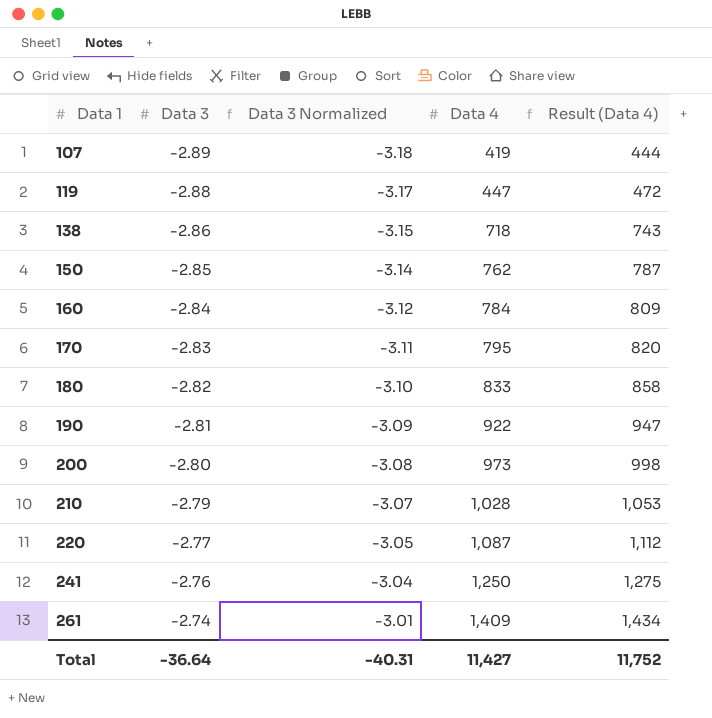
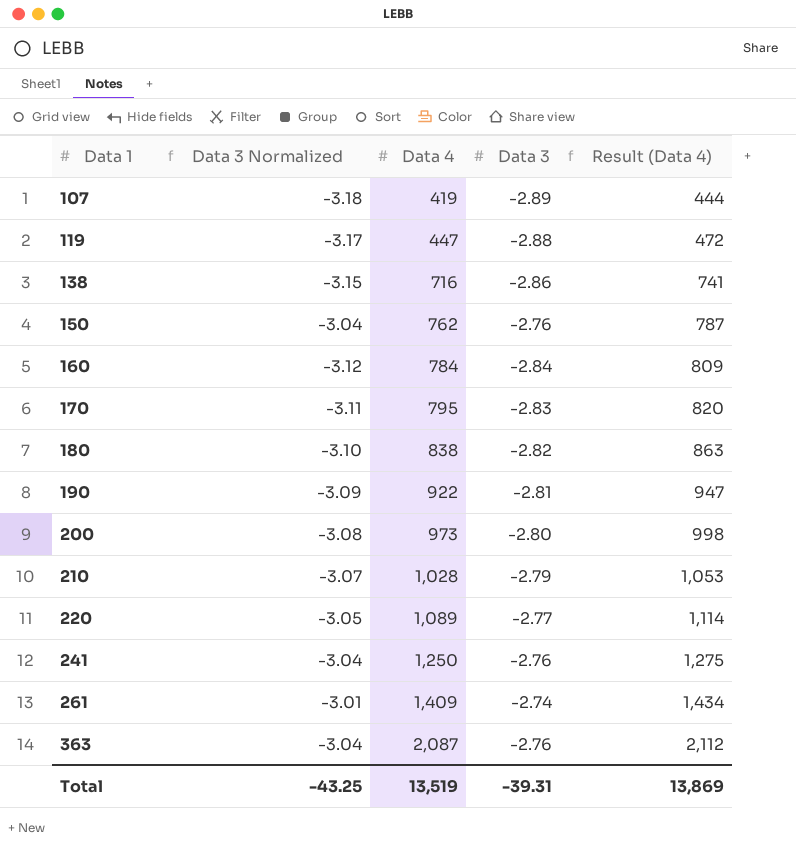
column Data 3 | position: 2 -> 4
138 | Data 4: 718 -> 716
138 | Result (Data 4): 743 -> 741
150 | Data 3 Normalized: -3.14 -> -3.04
150 | Data 3: -2.85 -> -2.76
180 | Data 4: 833 -> 838
180 | Result (Data 4): 858 -> 863
220 | Data 4: 1,087 -> 1,089
220 | Result (Data 4): 1,112 -> 1,114
row 363: none -> -3.04 | 2,087 | -2.76 | 2,112
Total | Data 3 Normalized: -40.31 -> -43.25
Total | Data 4: 11,427 -> 13,519
Total | Data 3: -36.64 -> -39.31
Total | Result (Data 4): 11,752 -> 13,869

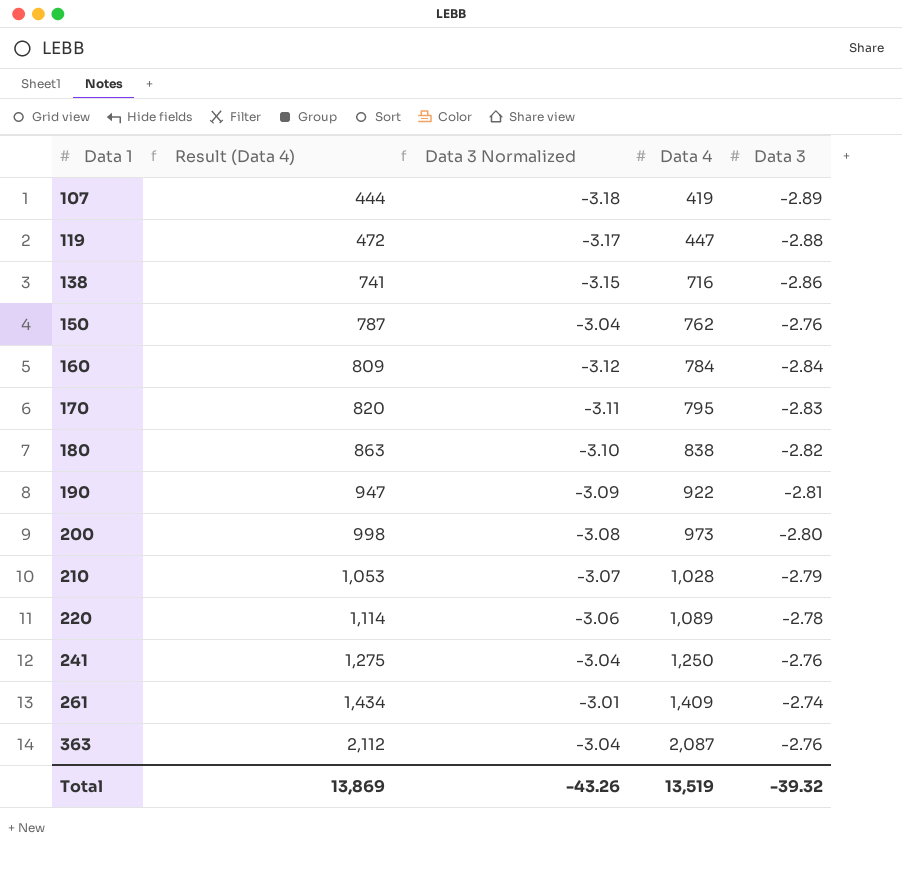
column Result (Data 4) | position: 5 -> 2
220 | Data 3 Normalized: -3.05 -> -3.06
220 | Data 3: -2.77 -> -2.78
Total | Data 3 Normalized: -43.25 -> -43.26
Total | Data 3: -39.31 -> -39.32

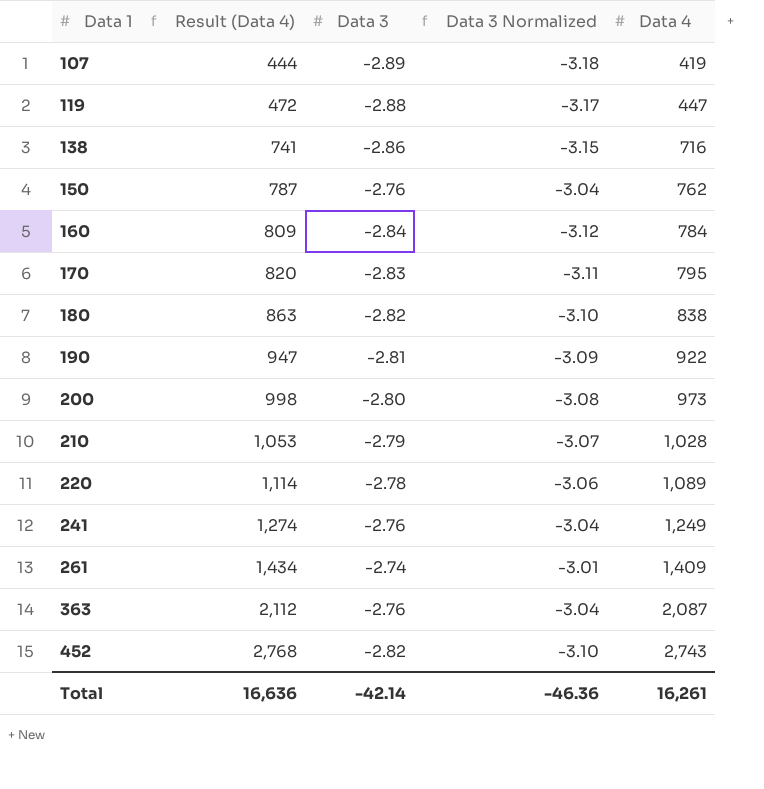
column Data 3 | position: 5 -> 3
241 | Result (Data 4): 1,275 -> 1,274
241 | Data 4: 1,250 -> 1,249
row 452: none -> 2,768 | -2.82 | -3.10 | 2,743
Total | Result (Data 4): 13,869 -> 16,636
Total | Data 3: -39.32 -> -42.14
Total | Data 3 Normalized: -43.26 -> -46.36
Total | Data 4: 13,519 -> 16,261

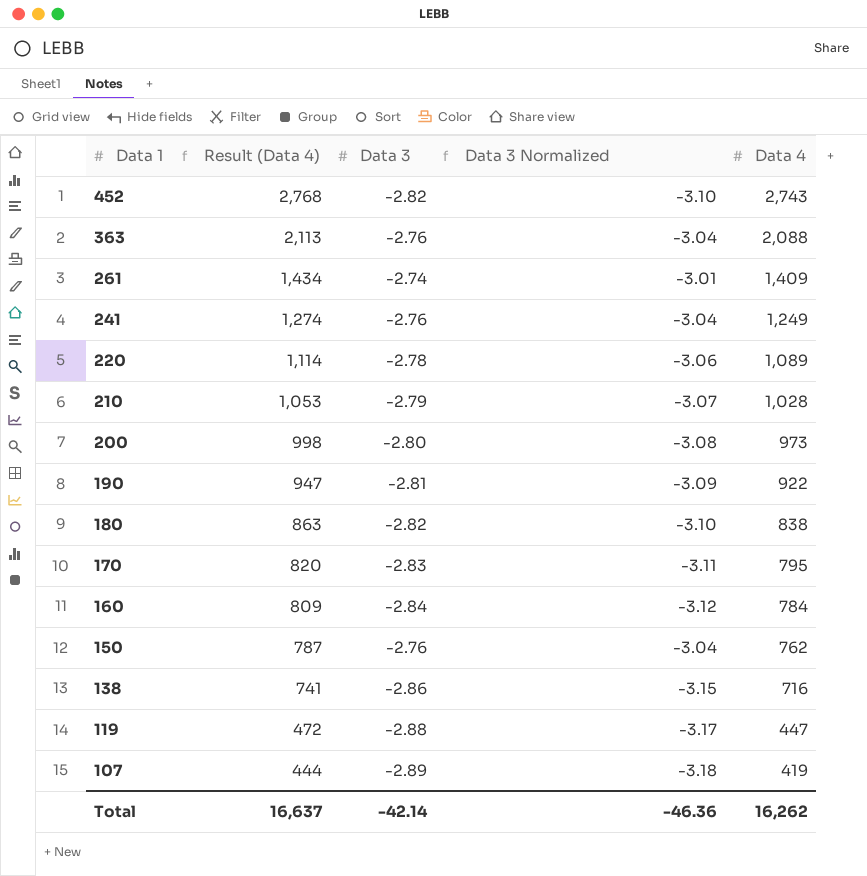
row order: Data 1 ascending -> Data 1 descending
363 | Result (Data 4): 2,112 -> 2,113
363 | Data 4: 2,087 -> 2,088
Total | Result (Data 4): 16,636 -> 16,637
Total | Data 4: 16,261 -> 16,262

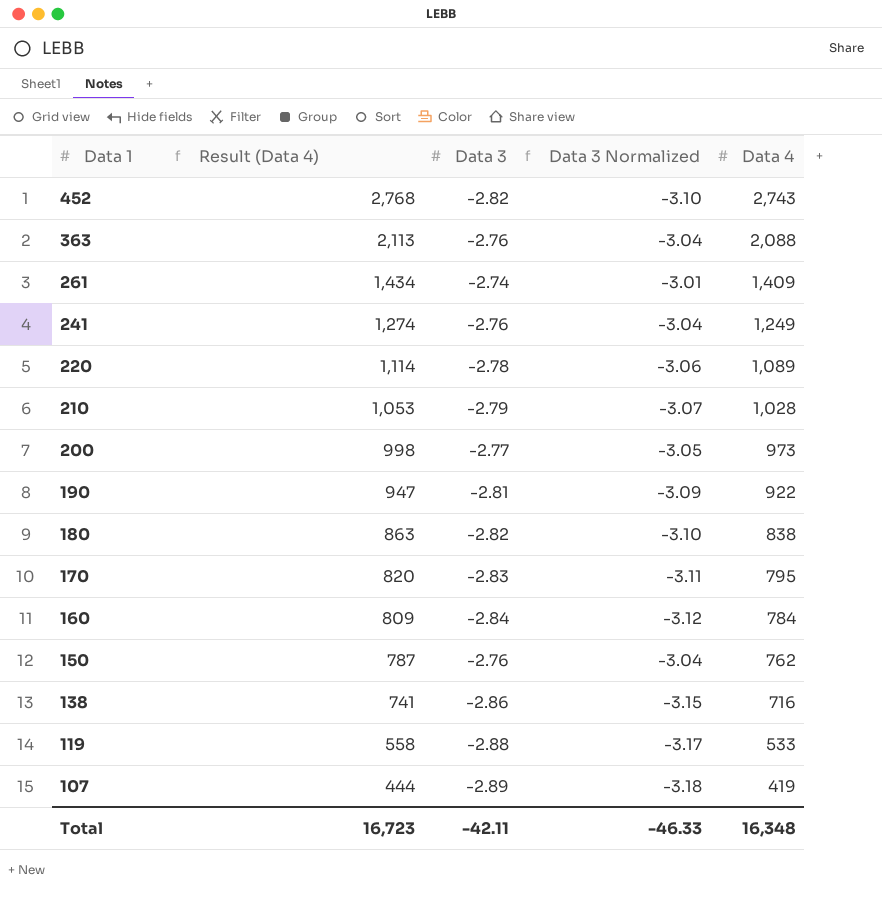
200 | Data 3: -2.80 -> -2.77
200 | Data 3 Normalized: -3.08 -> -3.05
119 | Result (Data 4): 472 -> 558
119 | Data 4: 447 -> 533
Total | Result (Data 4): 16,637 -> 16,723
Total | Data 3: -42.14 -> -42.11
Total | Data 3 Normalized: -46.36 -> -46.33
Total | Data 4: 16,262 -> 16,348

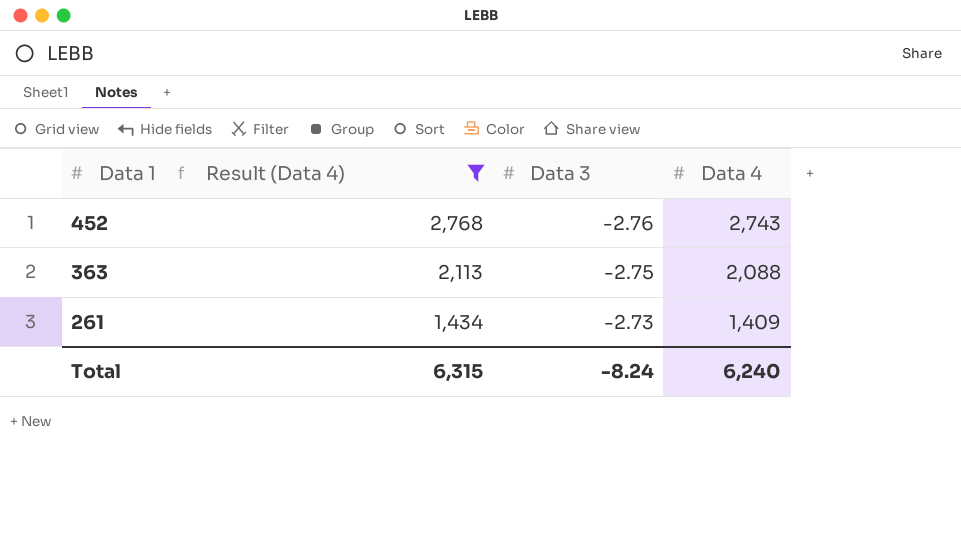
filter: none -> Result (Data 4) >= 1,434
column Data 3 Normalized | formula: [Data 3] * 1.1 -> none
452 | Data 3: -2.82 -> -2.76
363 | Data 3: -2.76 -> -2.75
261 | Data 3: -2.74 -> -2.73
Total | Result (Data 4): 16,723 -> 6,315
Total | Data 3: -42.11 -> -8.24
Total | Data 4: 16,348 -> 6,240

